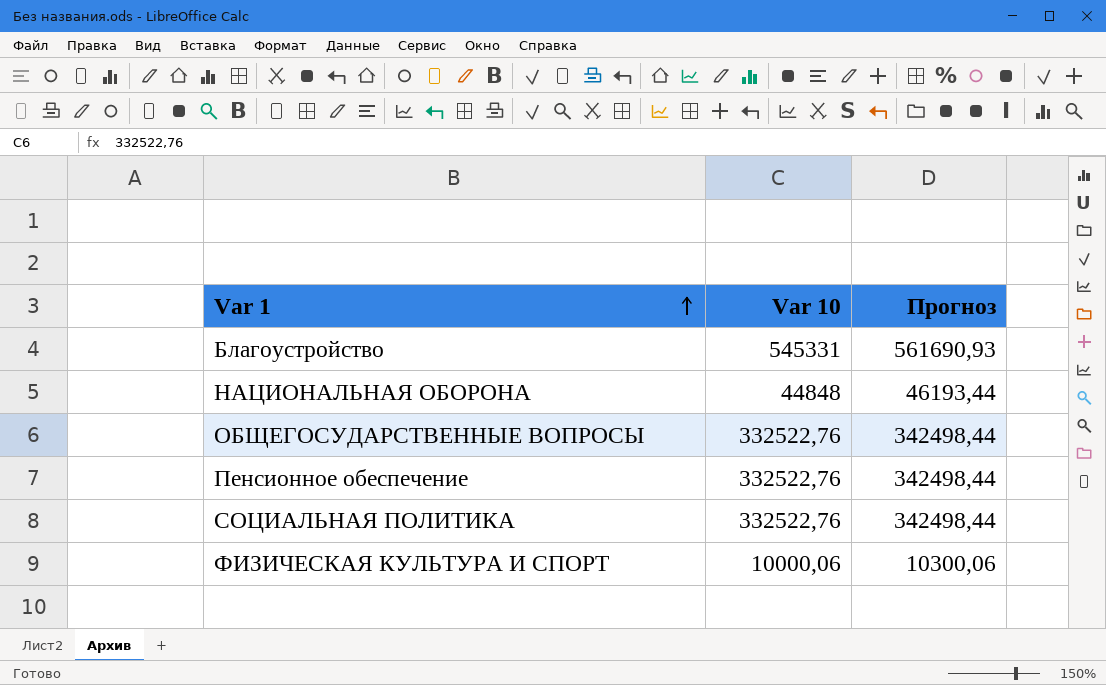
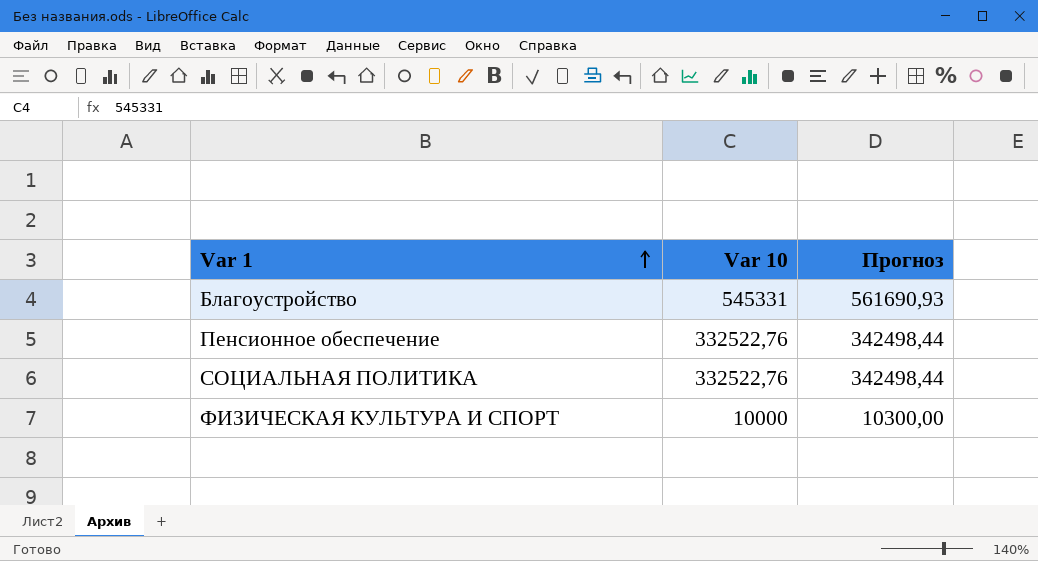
row НАЦИОНАЛЬНАЯ ОБОРОНА: 44848 | 46193,44 -> none
row ОБЩЕГОСУДАРСТВЕННЫЕ ВОПРОСЫ: 332522,76 | 342498,44 -> none
ФИЗИЧЕСКАЯ КУЛЬТУРА И СПОРТ | Var 10: 10000,06 -> 10000
ФИЗИЧЕСКАЯ КУЛЬТУРА И СПОРТ | Прогноз: 10300,06 -> 10300,00

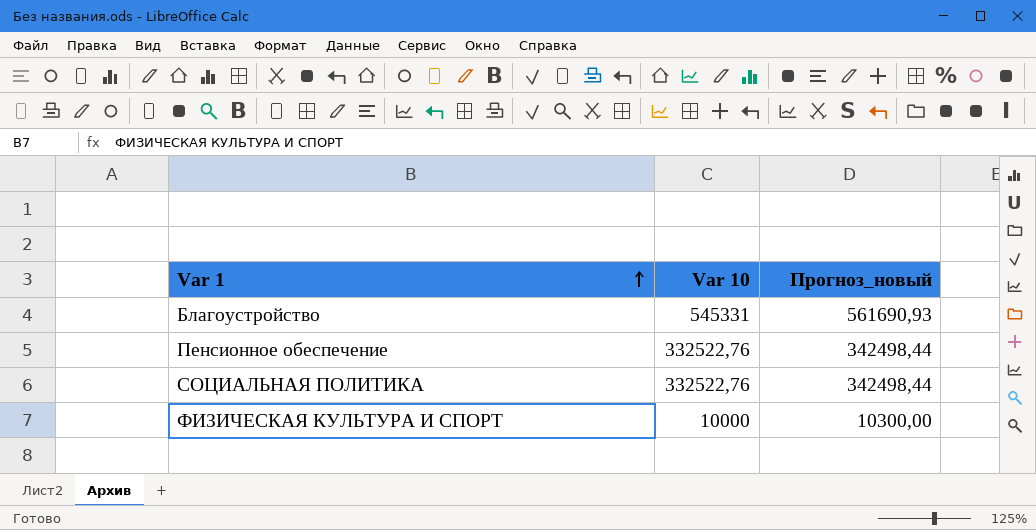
column name: Прогноз -> Прогноз_новый

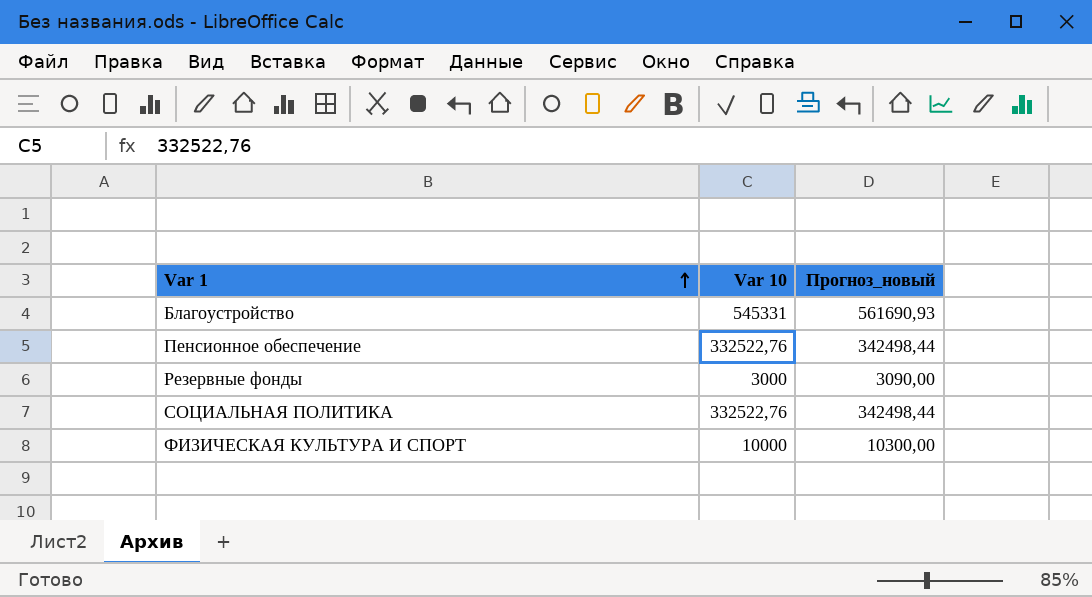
row Резервные фонды: none -> 3000 | 3090,00

